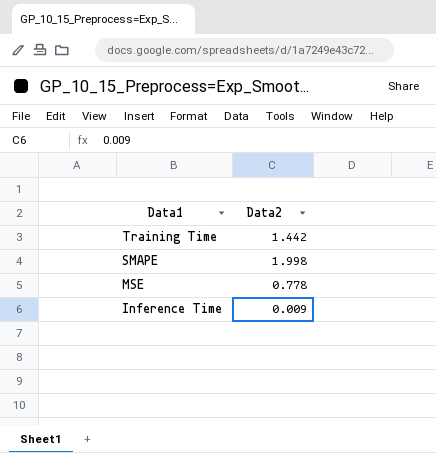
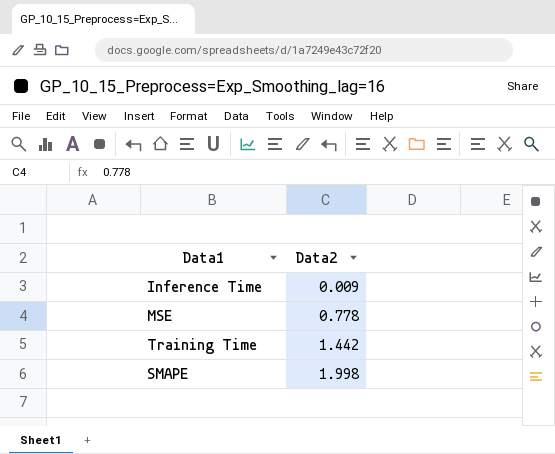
row order: Data1 descending -> Data2 ascending

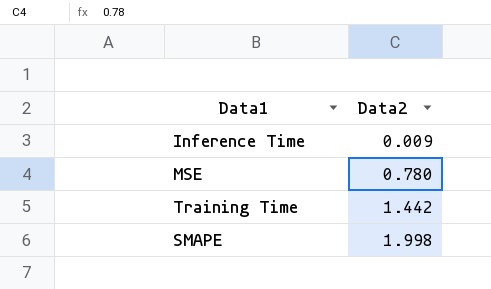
MSE | Data2: 0.778 -> 0.780

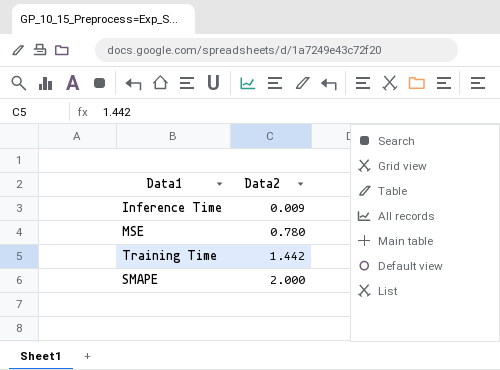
SMAPE | Data2: 1.998 -> 2.000

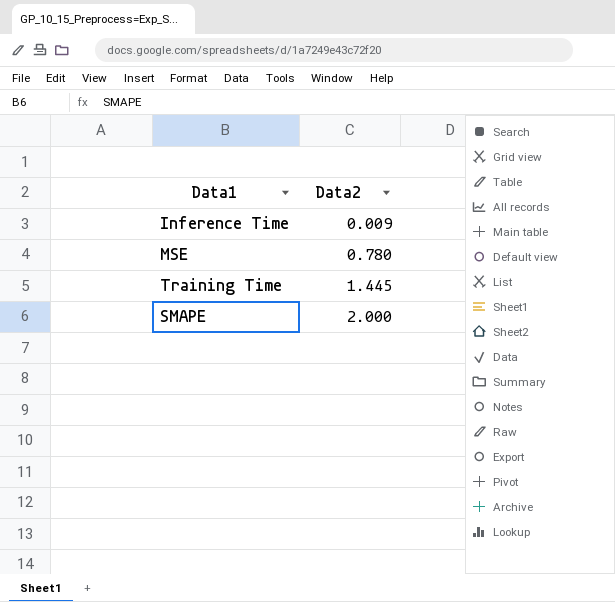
Training Time | Data2: 1.442 -> 1.445

